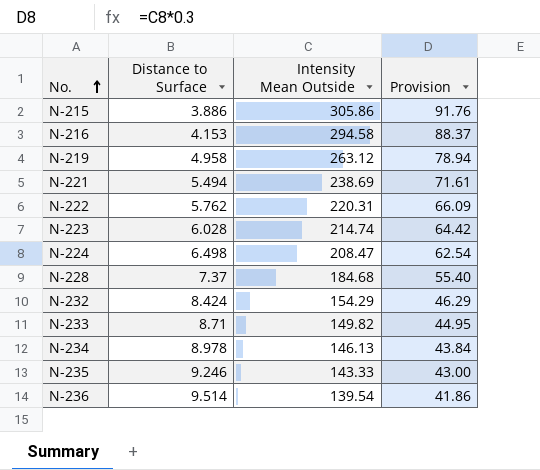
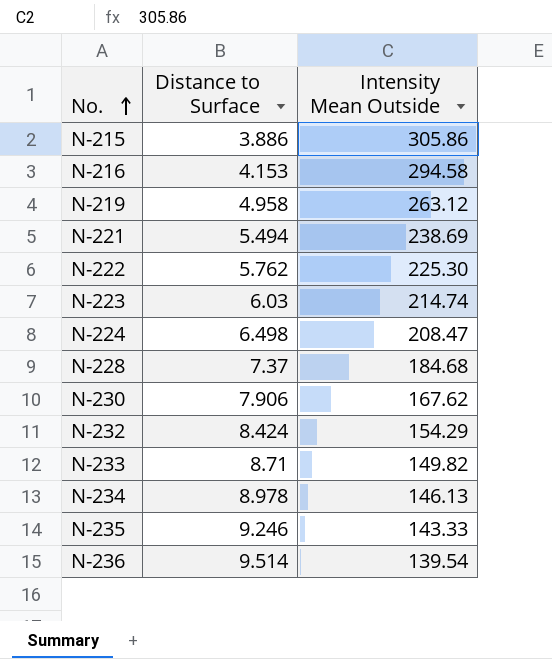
column Provision | formula: [Intensity Mean Outside] * 0.3 -> none
N-222 | Intensity Mean Outside: 220.31 -> 225.30
N-223 | Distance to Surface: 6.028 -> 6.03
row N-230: none -> 7.906 | 167.62

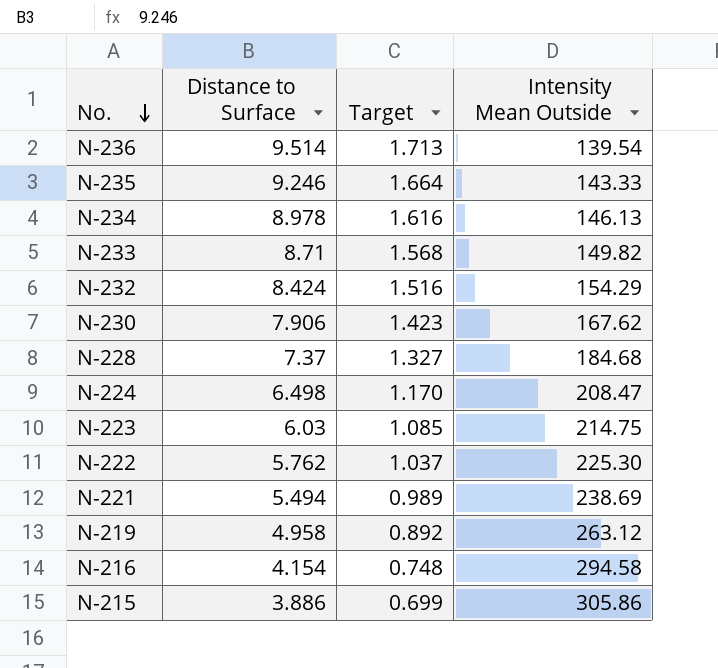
row order: No. ascending -> No. descending
column Target | formula: none -> [Distance to Surface] * 0.18
N-223 | Intensity Mean Outside: 214.74 -> 214.75
N-216 | Distance to Surface: 4.153 -> 4.154

